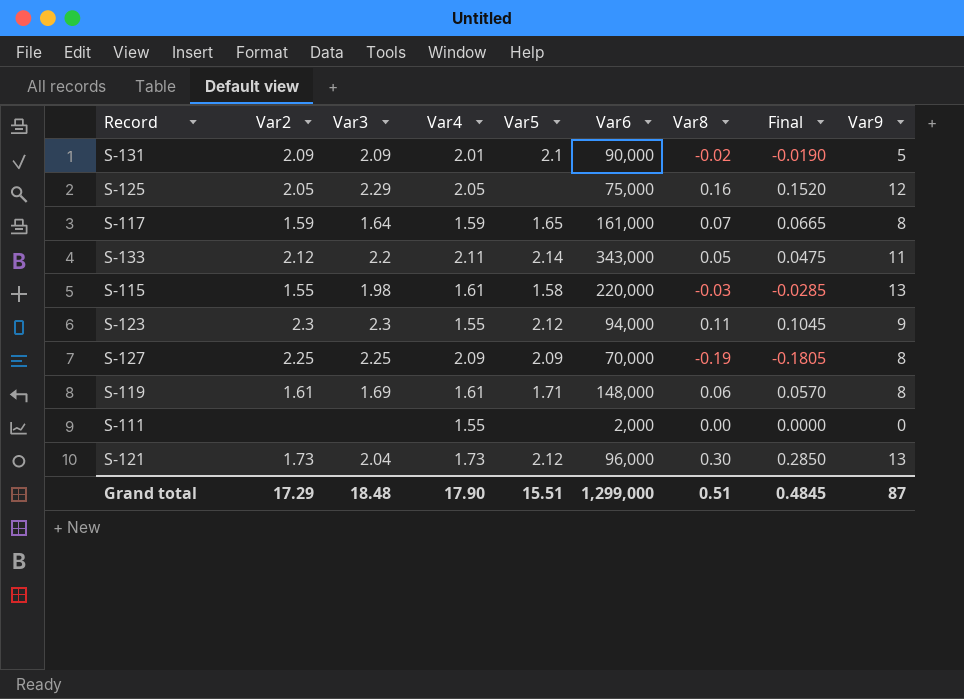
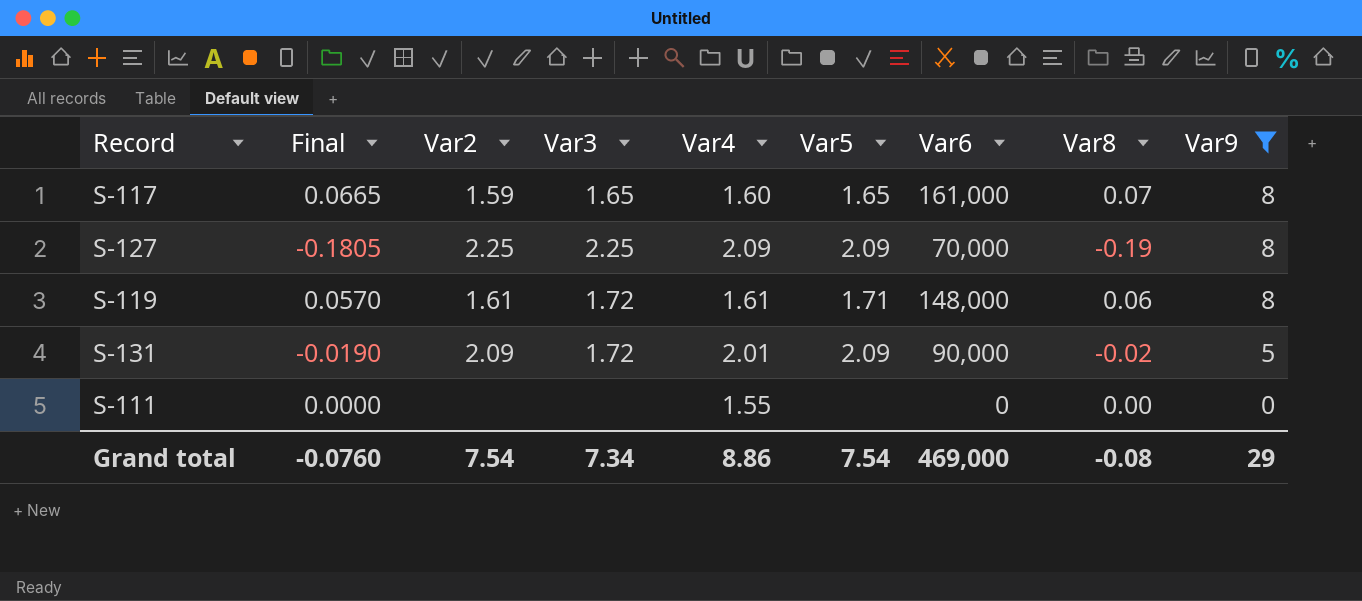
filter: none -> Var9 <= 8
row order: none -> Var9 descending
column Final | position: 8 -> 2
S-117 | Var3: 1.64 -> 1.65
S-117 | Var4: 1.59 -> 1.60
S-119 | Var3: 1.69 -> 1.72
S-131 | Var3: 2.09 -> 1.72
S-131 | Var5: 2.1 -> 2.09
S-111 | Var6: 2,000 -> 0
Grand total | Final: 0.4845 -> -0.0760
Grand total | Var2: 17.29 -> 7.54
Grand total | Var3: 18.48 -> 7.34
Grand total | Var4: 17.90 -> 8.86
Grand total | Var5: 15.51 -> 7.54
Grand total | Var6: 1,299,000 -> 469,000
Grand total | Var8: 0.51 -> -0.08
Grand total | Var9: 87 -> 29

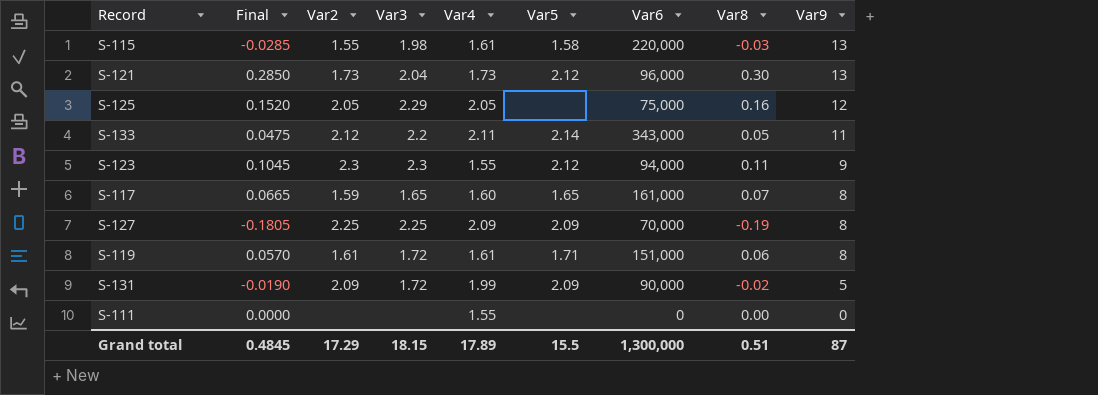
filter: Var9 <= 8 -> none
S-119 | Var6: 148,000 -> 151,000
S-131 | Var4: 2.01 -> 1.99
Grand total | Final: -0.0760 -> 0.4845
Grand total | Var2: 7.54 -> 17.29
Grand total | Var3: 7.34 -> 18.15
Grand total | Var4: 8.86 -> 17.89
Grand total | Var5: 7.54 -> 15.5
Grand total | Var6: 469,000 -> 1,300,000
Grand total | Var8: -0.08 -> 0.51
Grand total | Var9: 29 -> 87

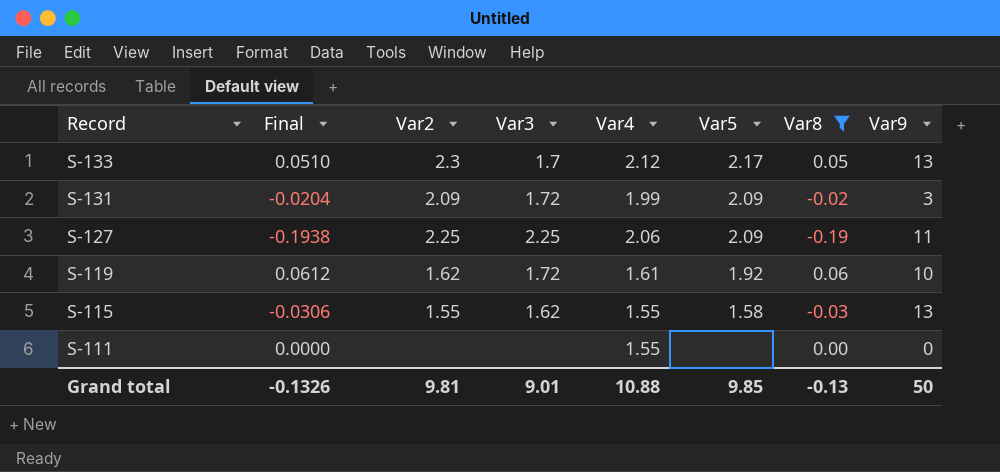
filter: none -> Var8 <= 0.06
row order: Var9 descending -> Record descending
column Var6 | position: 7 -> none
column Final | formula: [Var8] * 0.95 -> [Var8] * 1.02
S-133 | Var2: 2.12 -> 2.3
S-133 | Var3: 2.2 -> 1.7
S-133 | Var4: 2.11 -> 2.12
S-133 | Var5: 2.14 -> 2.17
S-133 | Var9: 11 -> 13
S-131 | Var9: 5 -> 3
S-127 | Var4: 2.09 -> 2.06
S-127 | Var9: 8 -> 11
S-119 | Var2: 1.61 -> 1.62
S-119 | Var5: 1.71 -> 1.92
S-119 | Var9: 8 -> 10
S-115 | Var3: 1.98 -> 1.62
S-115 | Var4: 1.61 -> 1.55
Grand total | Final: 0.4845 -> -0.1326
Grand total | Var2: 17.29 -> 9.81
Grand total | Var3: 18.15 -> 9.01
Grand total | Var4: 17.89 -> 10.88
Grand total | Var5: 15.5 -> 9.85
Grand total | Var8: 0.51 -> -0.13
Grand total | Var9: 87 -> 50

